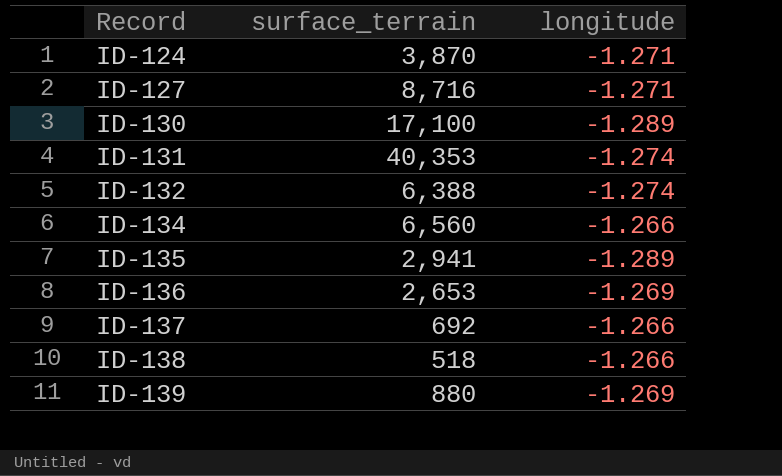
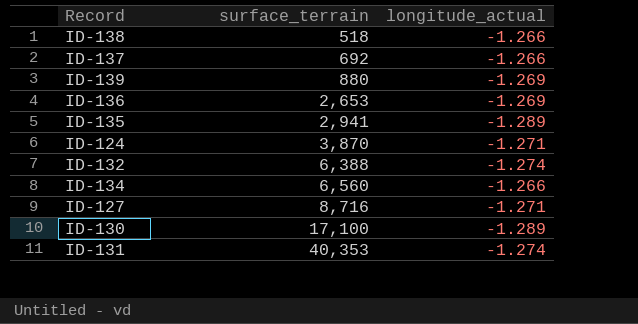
row order: Record ascending -> surface_terrain ascending
column name: longitude -> longitude_actual

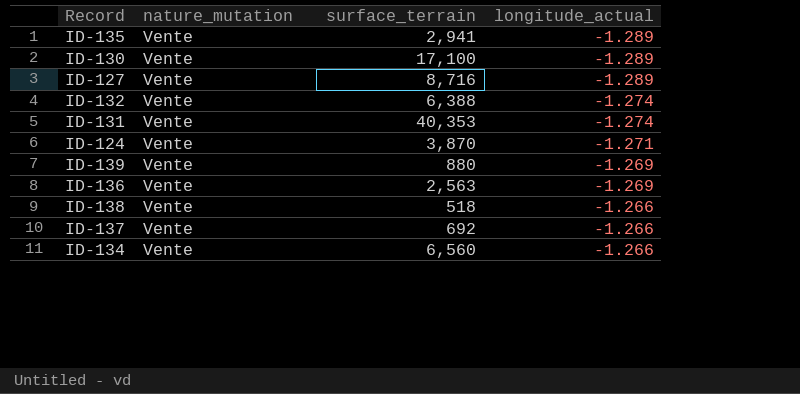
row order: surface_terrain ascending -> longitude_actual ascending
column nature_mutation | position: none -> 2
ID-127 | longitude_actual: -1.271 -> -1.289
ID-136 | surface_terrain: 2,653 -> 2,563

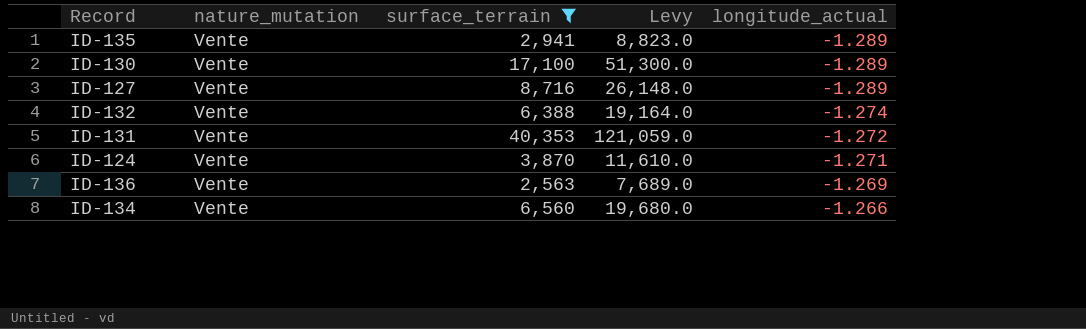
filter: none -> surface_terrain >= 2,563
column Levy | formula: none -> [surface_terrain] * 3
ID-131 | longitude_actual: -1.274 -> -1.272

